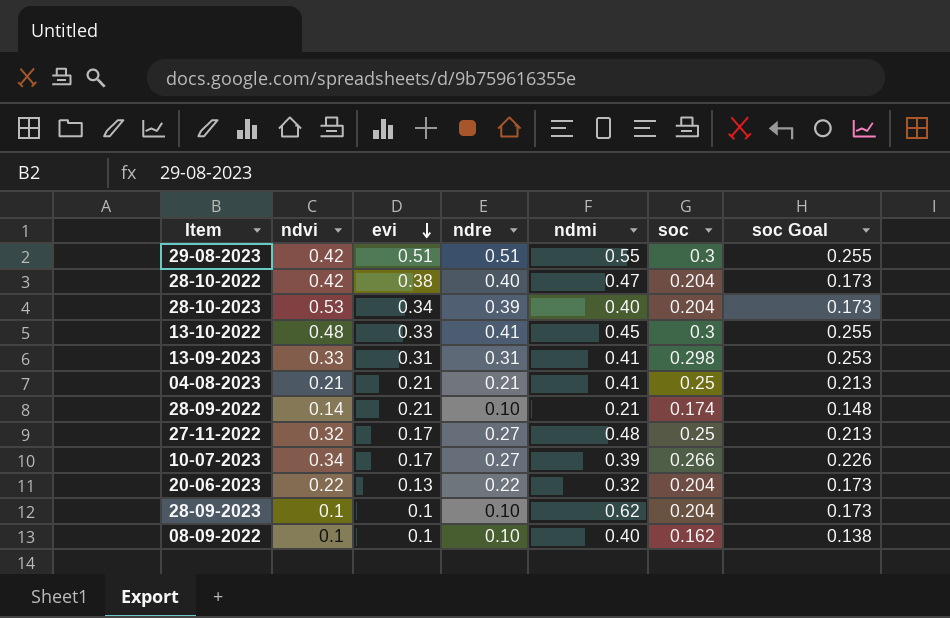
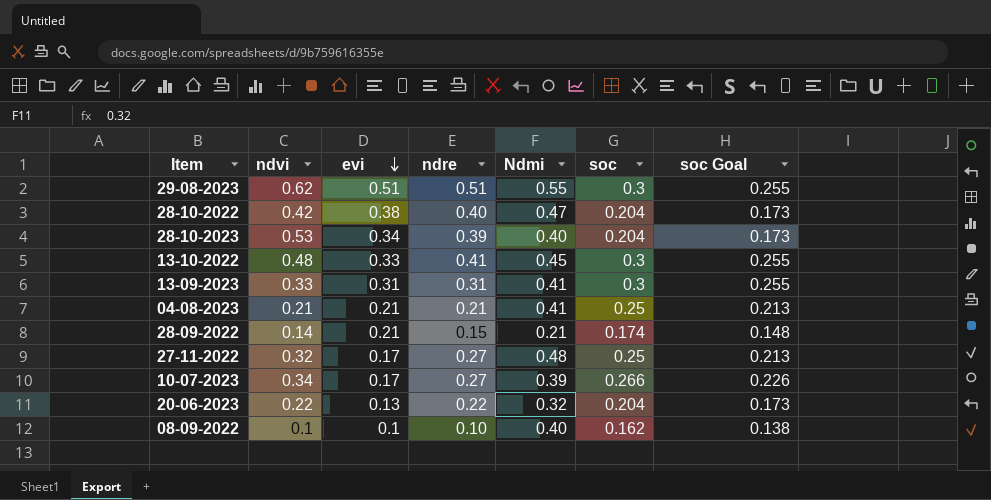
column name: ndmi -> Ndmi
row 28-09-2023: 0.1 | 0.1 | 0.10 | 0.62 | 0.204 | 0.173 -> none
29-08-2023 | ndvi: 0.42 -> 0.62
13-09-2023 | soc: 0.298 -> 0.3
13-09-2023 | soc Goal: 0.253 -> 0.255
28-09-2022 | ndre: 0.10 -> 0.15

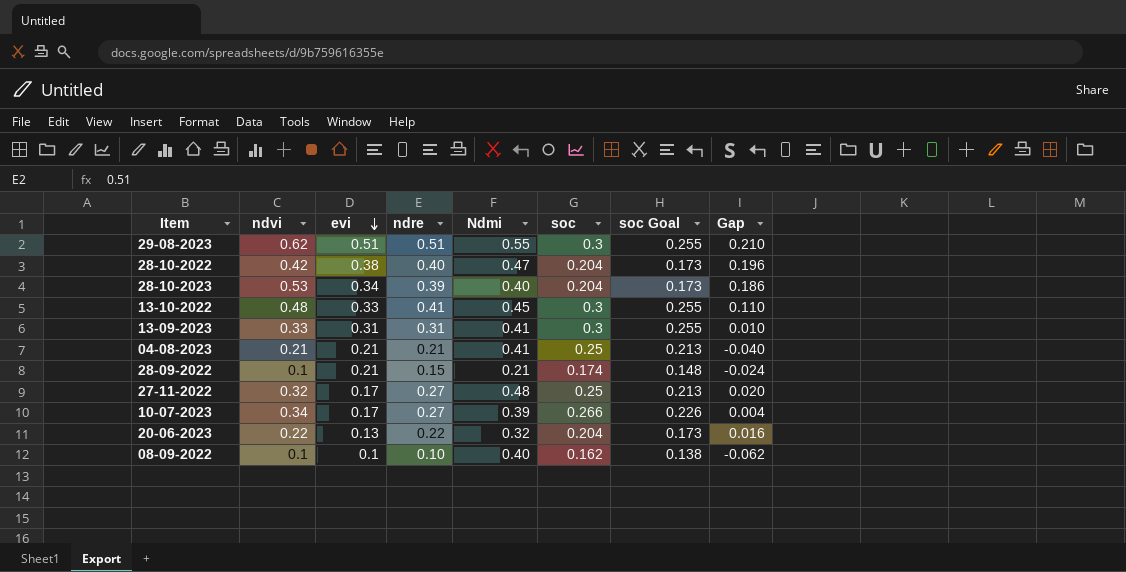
column Gap | formula: none -> [ndre] - [soc]
28-09-2022 | ndvi: 0.14 -> 0.1

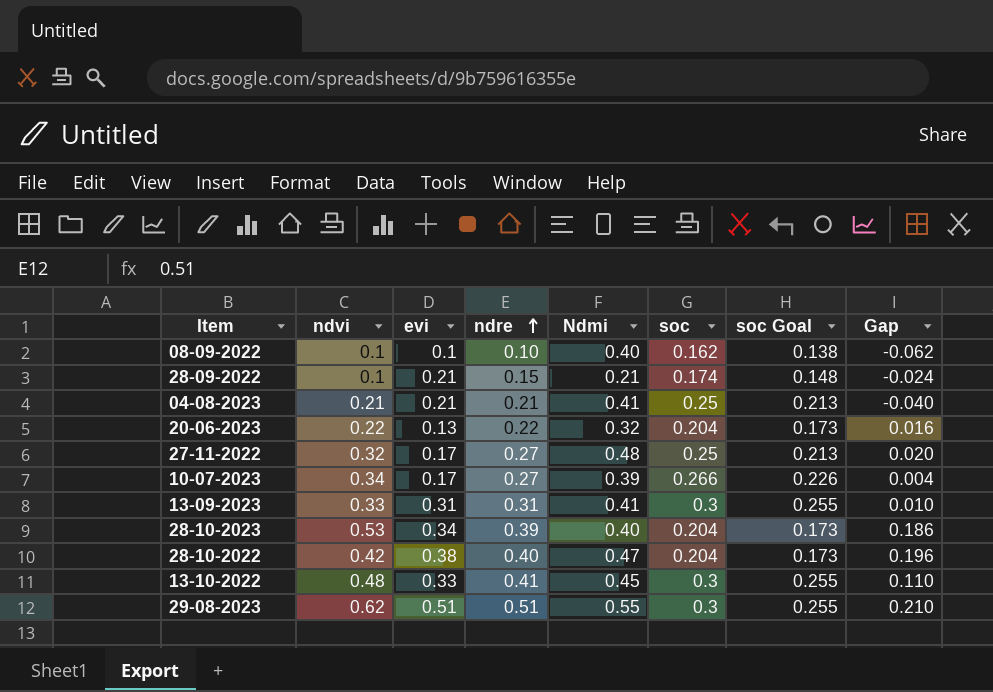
row order: evi descending -> ndre ascending

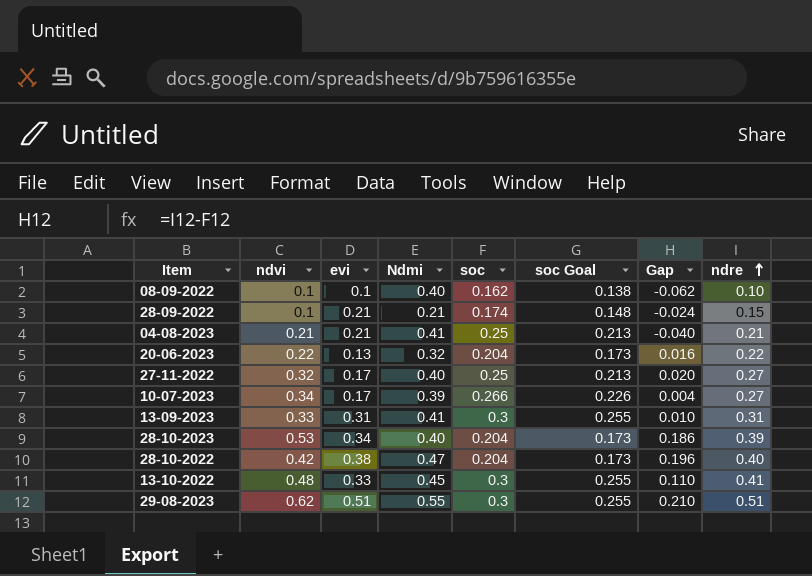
column ndre | position: 4 -> 8
27-11-2022 | Ndmi: 0.48 -> 0.40

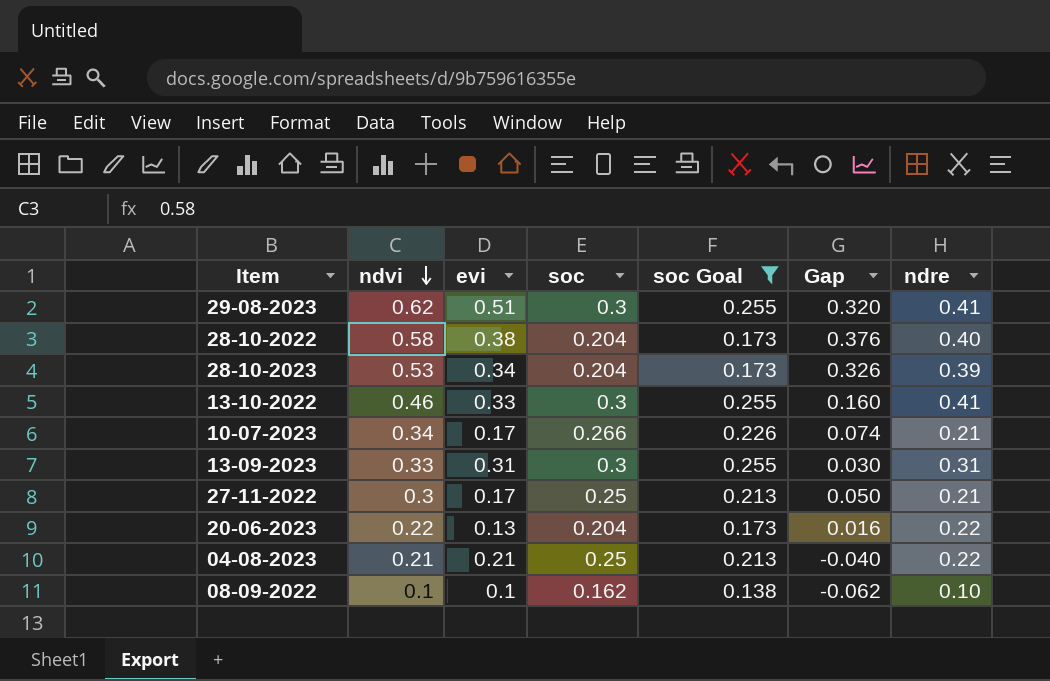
filter: none -> soc Goal != 0.148
row order: ndre ascending -> ndvi descending
column Ndmi | position: 4 -> none
column Gap | formula: [ndre] - [soc] -> [ndvi] - [soc]
29-08-2023 | ndre: 0.51 -> 0.41
28-10-2022 | ndvi: 0.42 -> 0.58
13-10-2022 | ndvi: 0.48 -> 0.46
10-07-2023 | ndre: 0.27 -> 0.21
27-11-2022 | ndvi: 0.32 -> 0.3
27-11-2022 | ndre: 0.27 -> 0.21
04-08-2023 | ndre: 0.21 -> 0.22

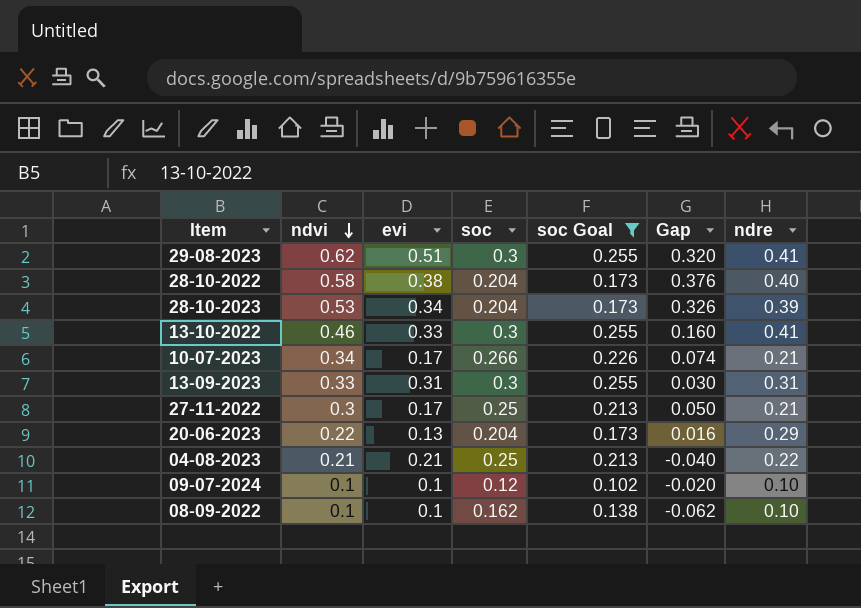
20-06-2023 | ndre: 0.22 -> 0.29
row 09-07-2024: none -> 0.1 | 0.1 | 0.12 | 0.102 | -0.020 | 0.10

